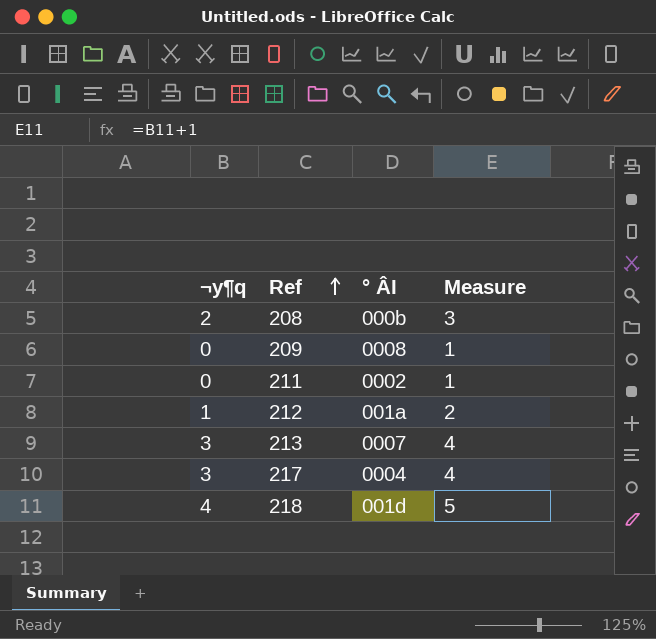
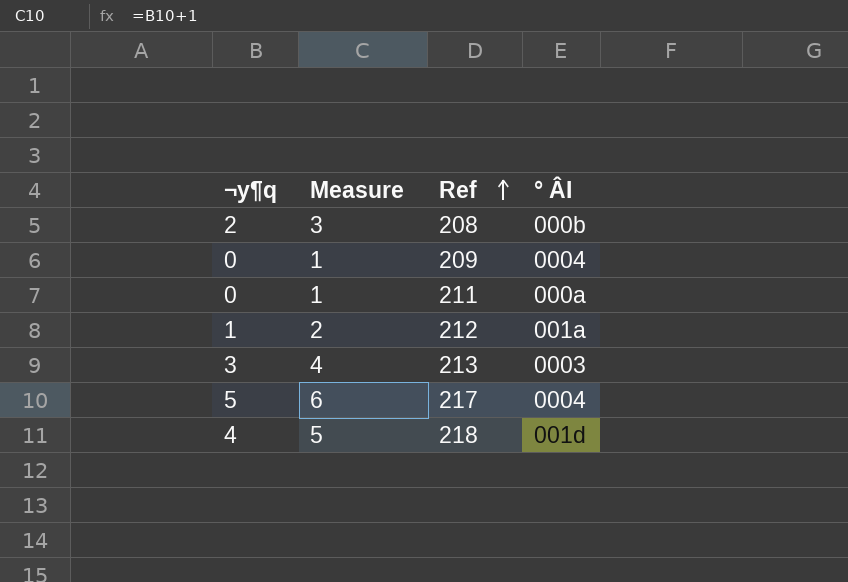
column Measure | position: 4 -> 2
209 | ° ÂI: 0008 -> 0004
211 | ° ÂI: 0002 -> 000a
213 | ° ÂI: 0007 -> 0003
217 | ¬y¶q: 3 -> 5
217 | Measure: 4 -> 6

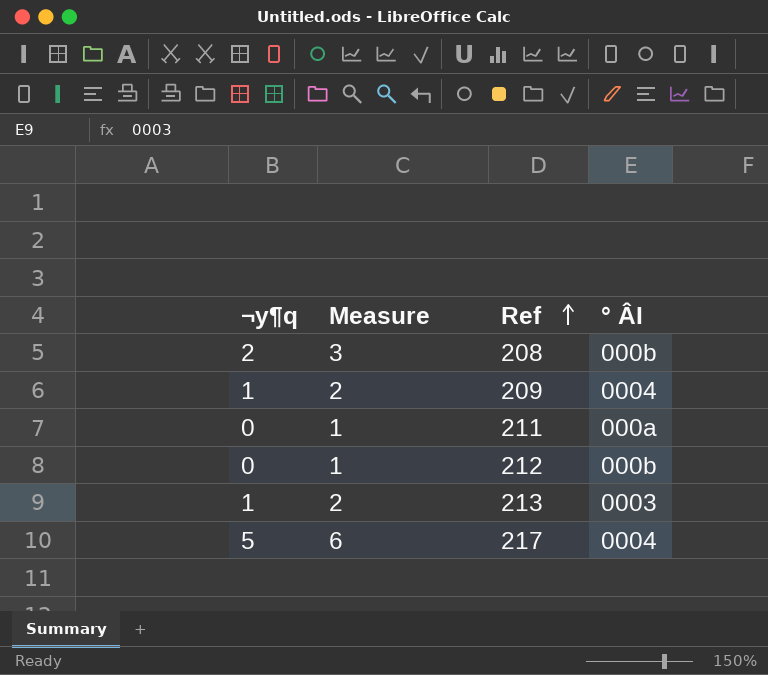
row 218: 4 | 5 | 001d -> none
209 | ¬y¶q: 0 -> 1
209 | Measure: 1 -> 2
212 | ¬y¶q: 1 -> 0
212 | Measure: 2 -> 1
212 | ° ÂI: 001a -> 000b
213 | ¬y¶q: 3 -> 1
213 | Measure: 4 -> 2

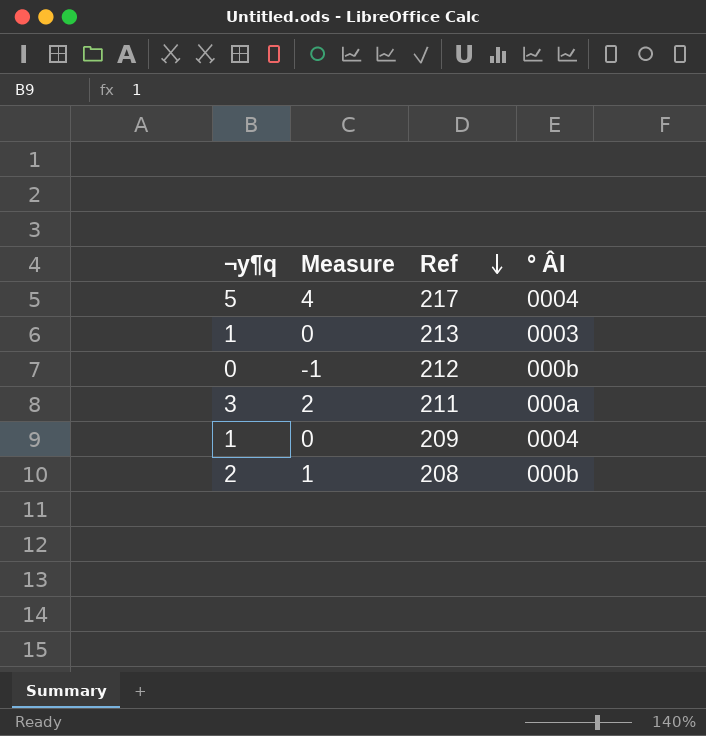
row order: Ref ascending -> Ref descending
column Measure | formula: [¬y¶q] + 1 -> [¬y¶q] - 1
211 | ¬y¶q: 0 -> 3

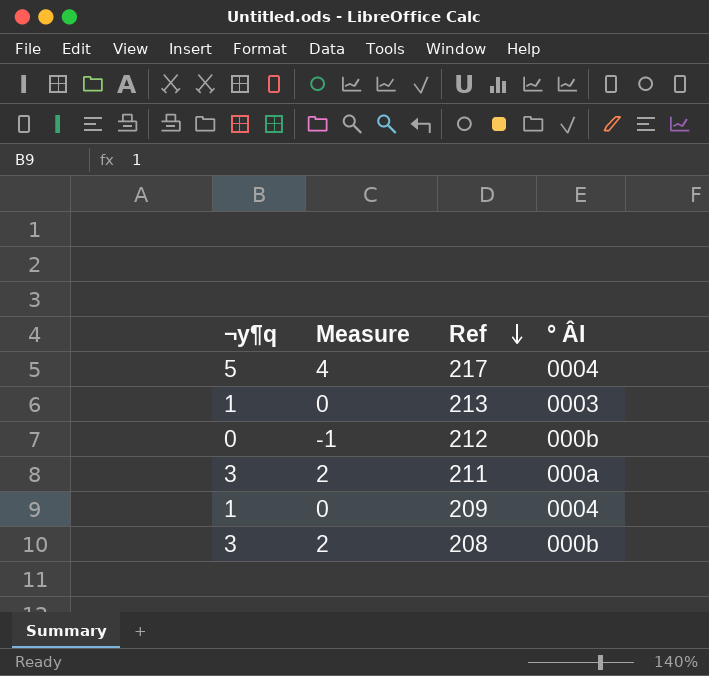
208 | ¬y¶q: 2 -> 3
208 | Measure: 1 -> 2

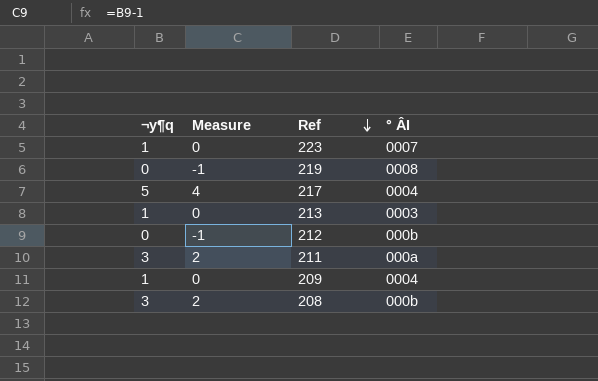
row 223: none -> 1 | 0 | 0007
row 219: none -> 0 | -1 | 0008

